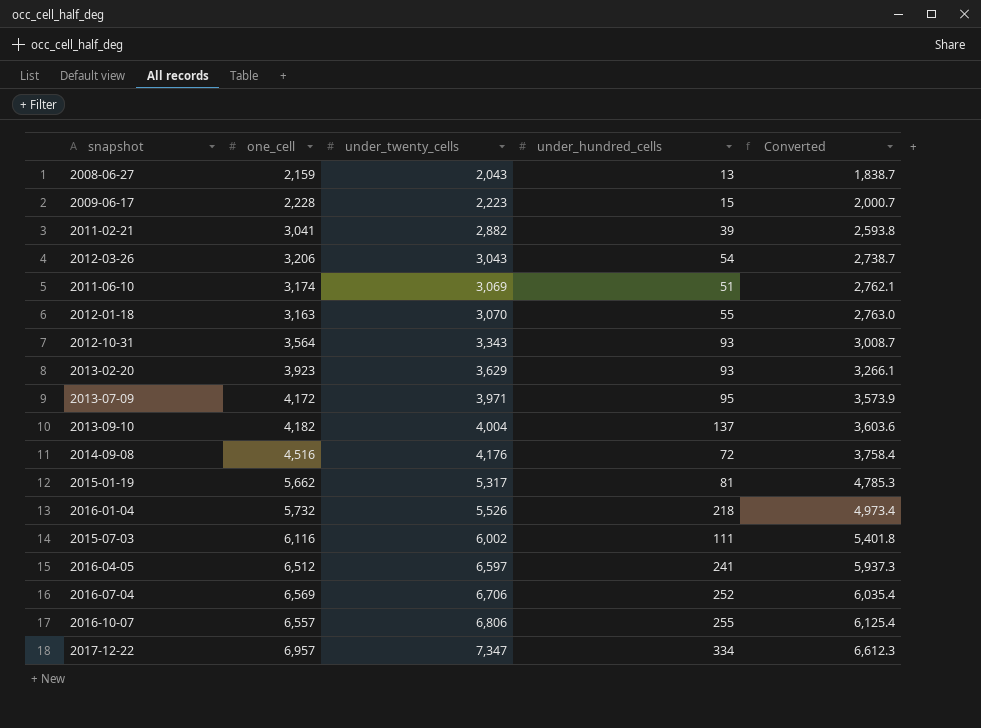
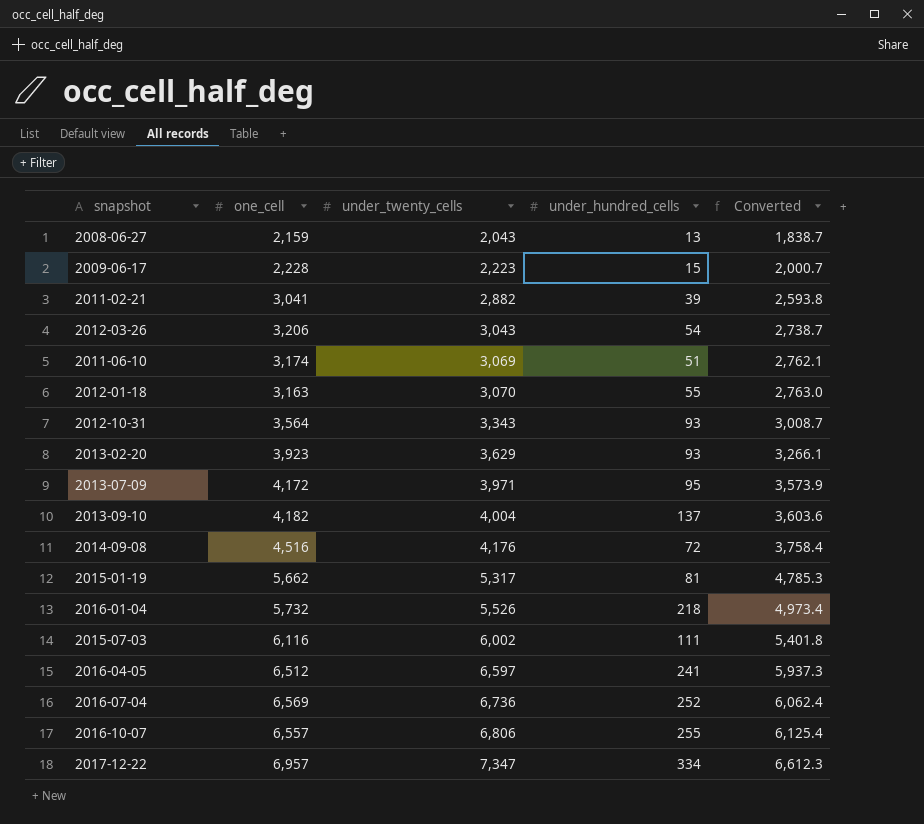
2016-07-04 | under_twenty_cells: 6,706 -> 6,736
2016-07-04 | Converted: 6,035.4 -> 6,062.4

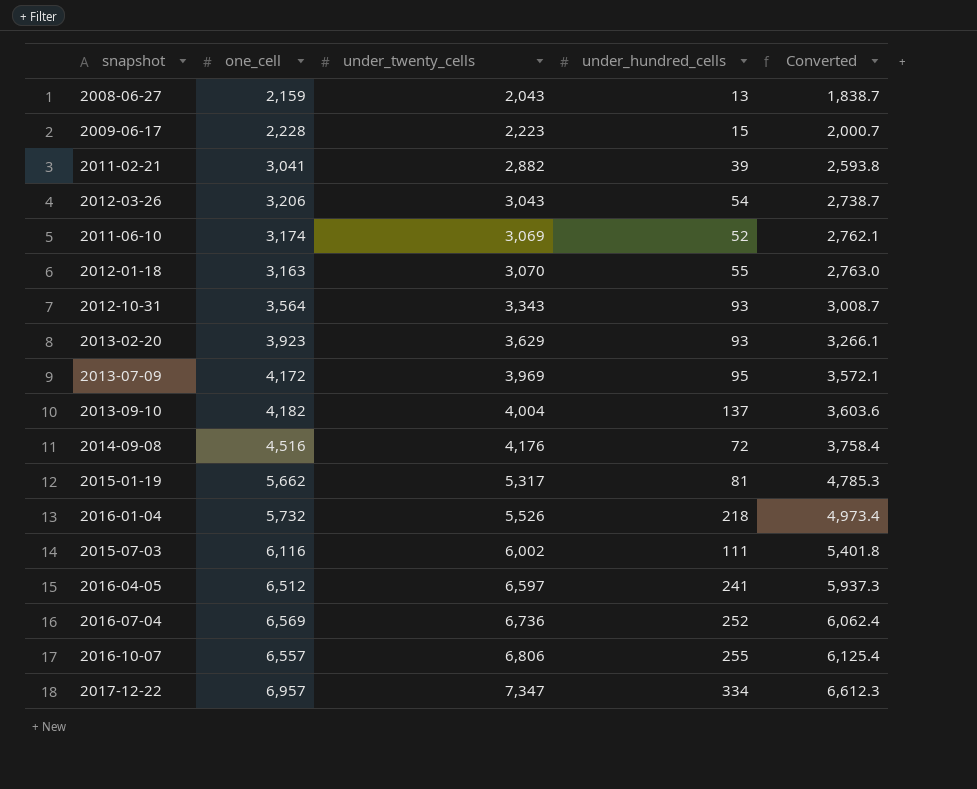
2011-06-10 | under_hundred_cells: 51 -> 52
2013-07-09 | under_twenty_cells: 3,971 -> 3,969
2013-07-09 | Converted: 3,573.9 -> 3,572.1

